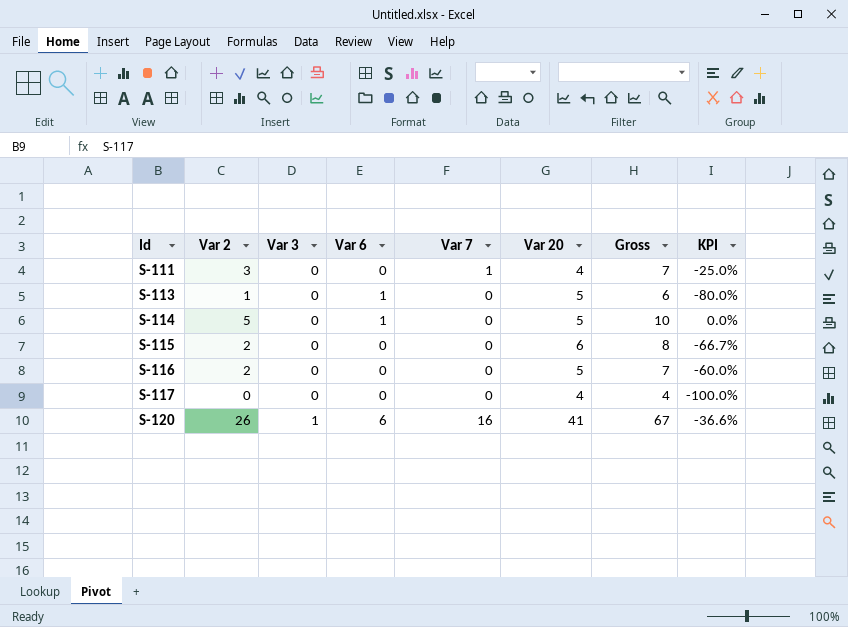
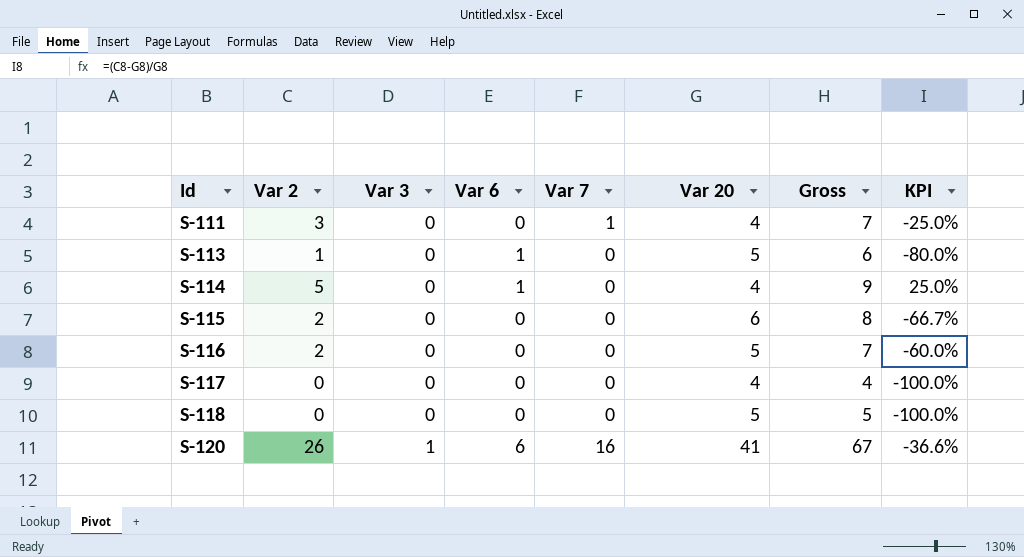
S-114 | Var 20: 5 -> 4
S-114 | Gross: 10 -> 9
S-114 | KPI: 0.0% -> 25.0%
row S-118: none -> 0 | 0 | 0 | 0 | 5 | 5 | -100.0%

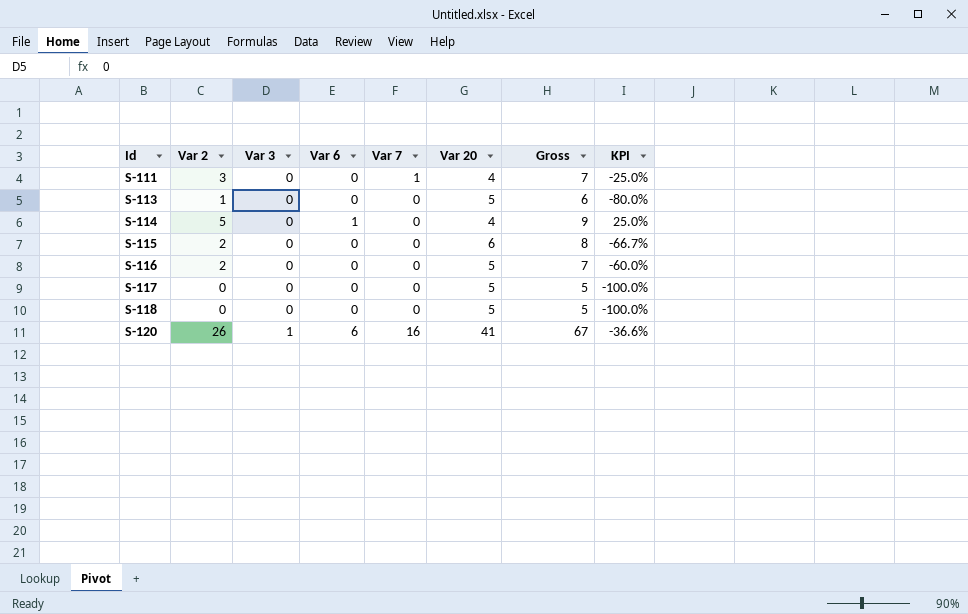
S-113 | Var 6: 1 -> 0
S-117 | Var 20: 4 -> 5
S-117 | Gross: 4 -> 5

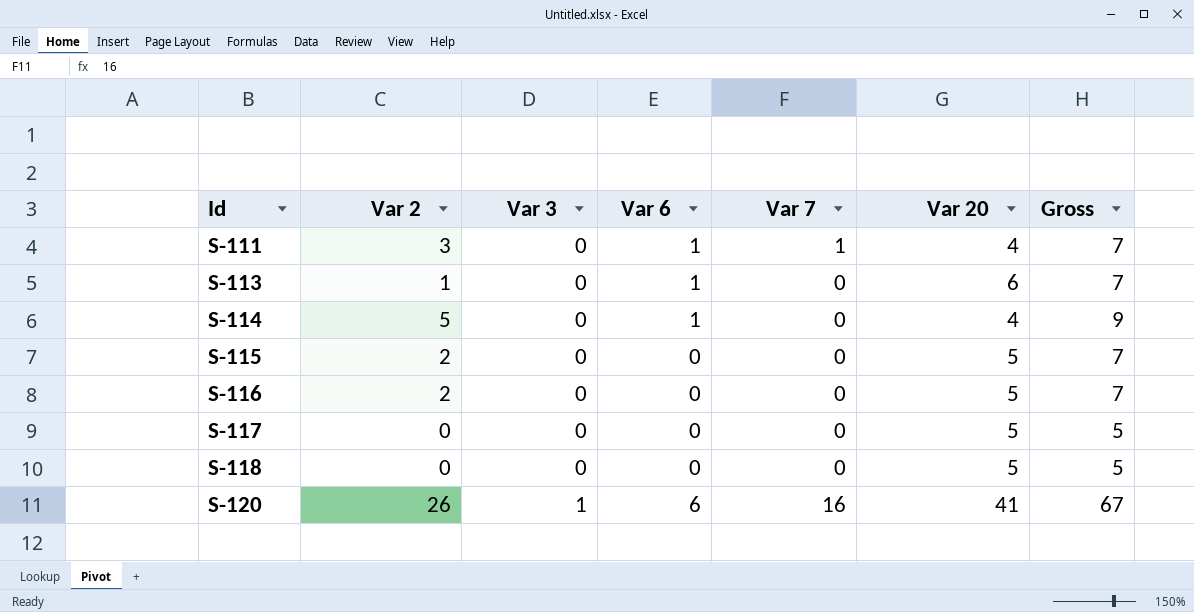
column KPI | formula: ([Var 2] - [Var 20]) / [Var 20] -> none
S-111 | Var 6: 0 -> 1
S-113 | Var 6: 0 -> 1
S-113 | Var 20: 5 -> 6
S-113 | Gross: 6 -> 7
S-115 | Var 20: 6 -> 5
S-115 | Gross: 8 -> 7

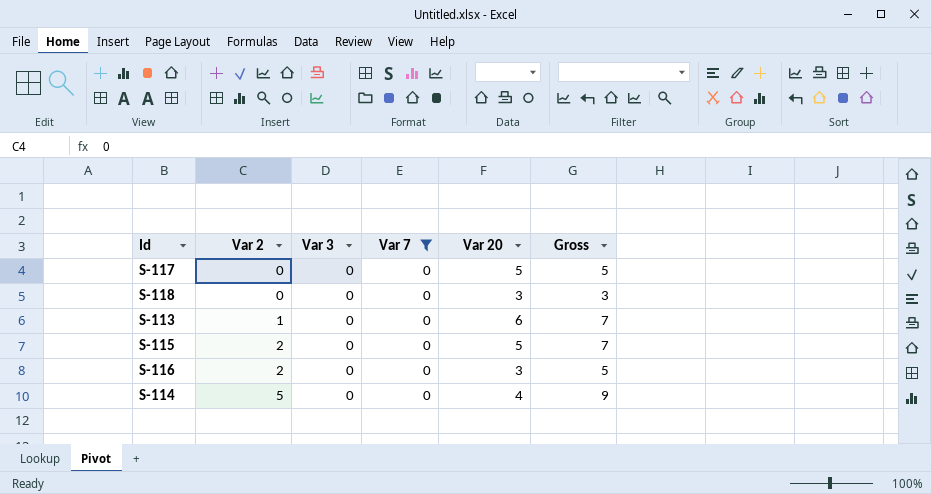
filter: none -> Var 7 = 0
row order: Id ascending -> Var 2 ascending
column Var 6 | position: 4 -> none
S-118 | Var 20: 5 -> 3
S-118 | Gross: 5 -> 3
S-116 | Var 20: 5 -> 3
S-116 | Gross: 7 -> 5

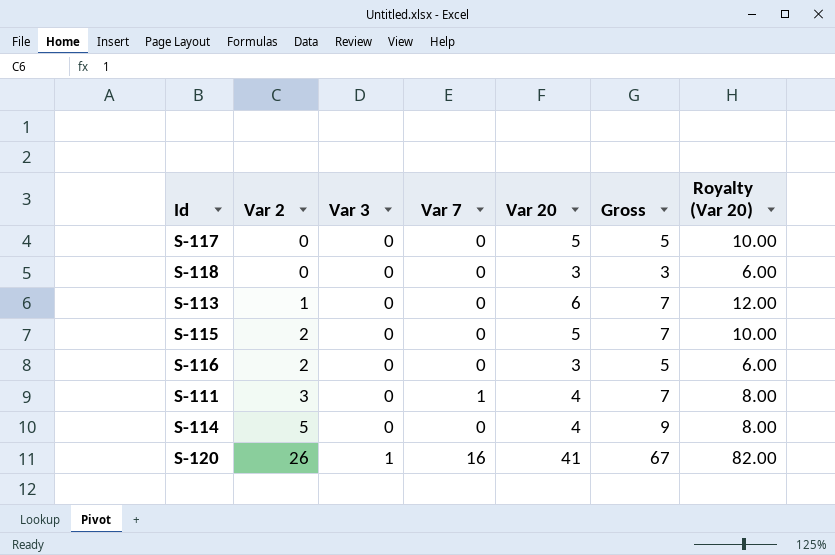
filter: Var 7 = 0 -> none
column Royalty (Var 20) | formula: none -> [Var 20] * 2

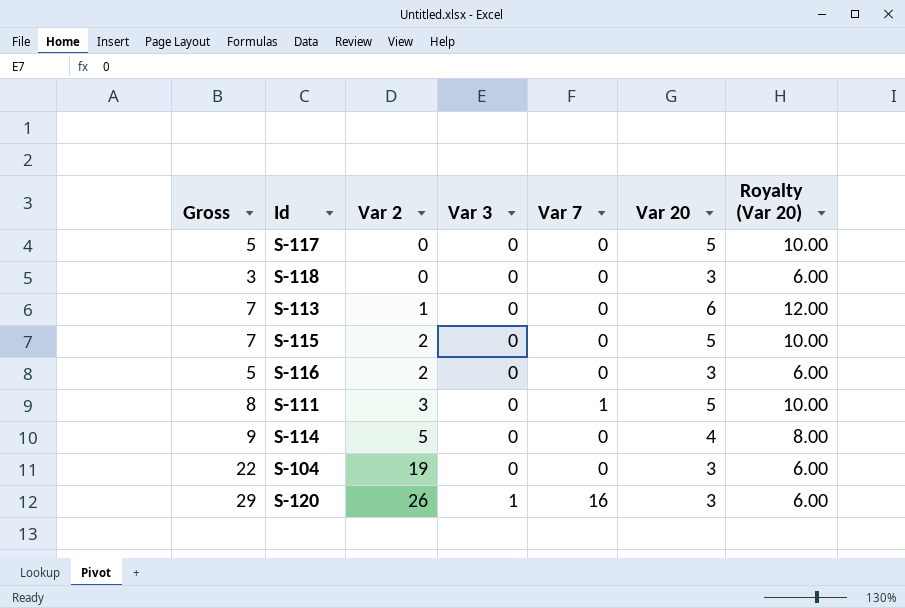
column Gross | position: 6 -> 1
S-111 | Gross: 7 -> 8
S-111 | Var 20: 4 -> 5
S-111 | Royalty (Var 20): 8.00 -> 10.00
row S-104: none -> 22 | 19 | 0 | 0 | 3 | 6.00
S-120 | Gross: 67 -> 29
S-120 | Var 20: 41 -> 3
S-120 | Royalty (Var 20): 82.00 -> 6.00

